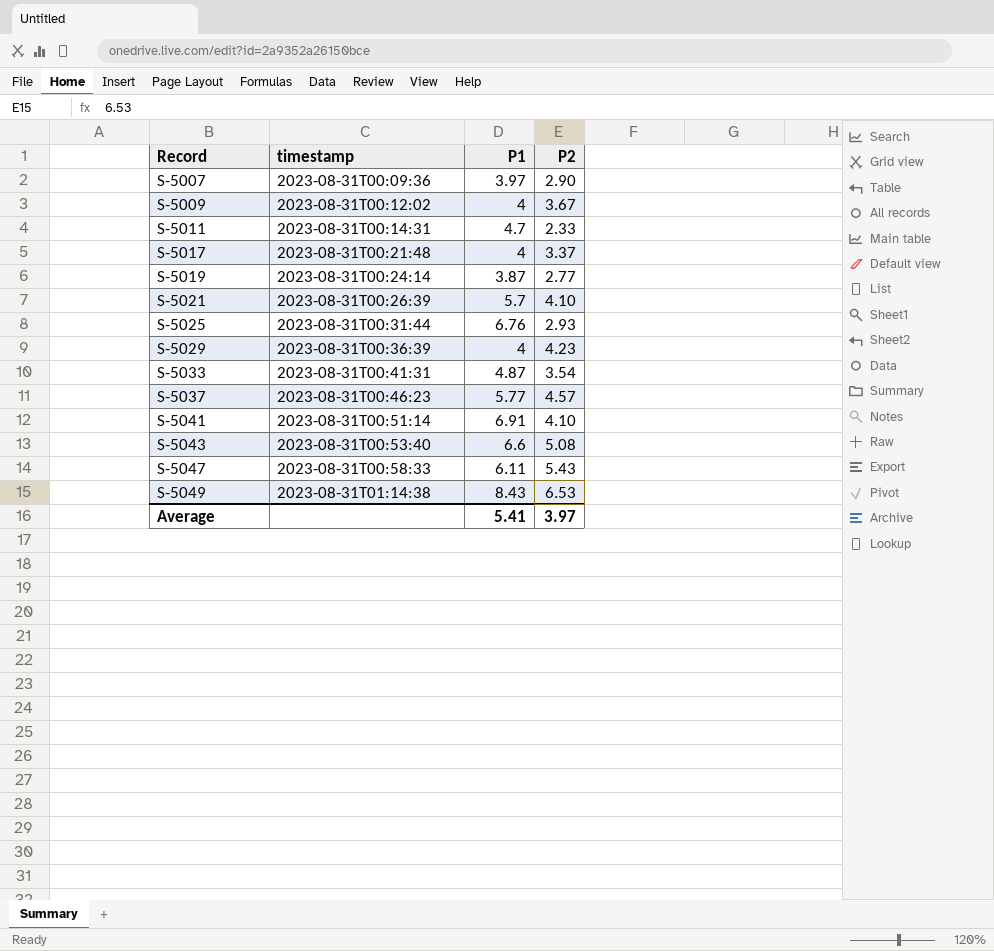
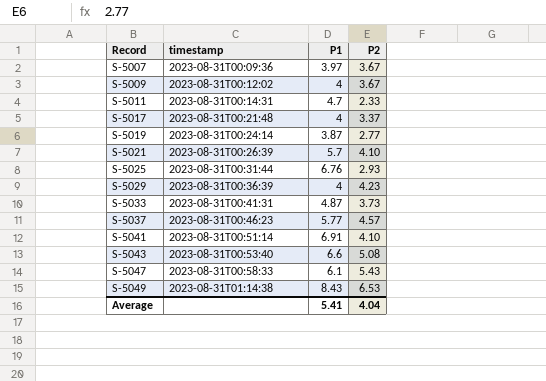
S-5007 | P2: 2.90 -> 3.67
S-5033 | P2: 3.54 -> 3.73
S-5047 | P1: 6.11 -> 6.1
Average | P2: 3.97 -> 4.04

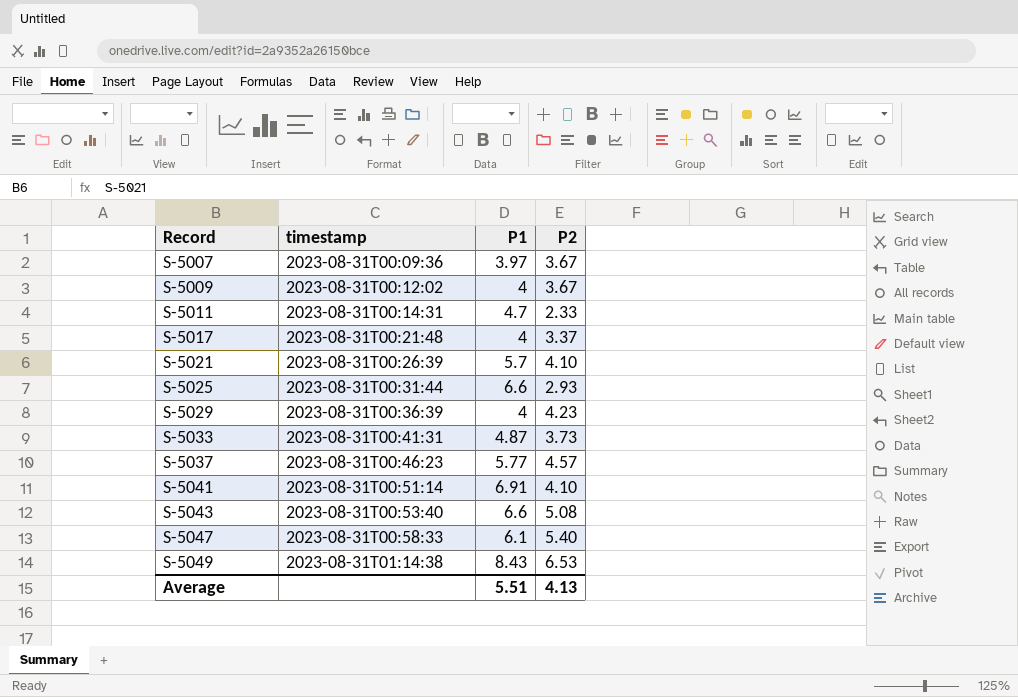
row S-5019: 2023-08-31T00:24:14 | 3.87 | 2.77 -> none
S-5025 | P1: 6.76 -> 6.6
S-5047 | P2: 5.43 -> 5.40
Average | P1: 5.41 -> 5.51
Average | P2: 4.04 -> 4.13

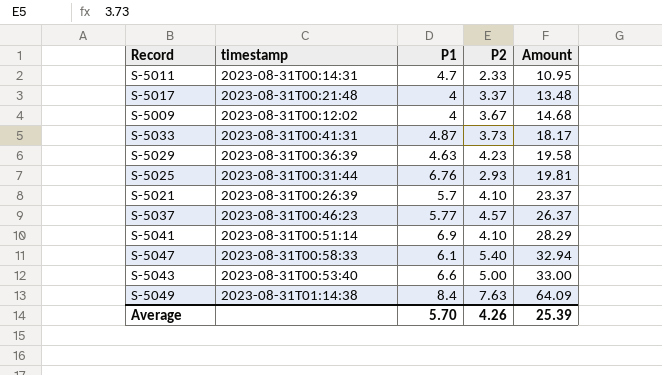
row order: Record ascending -> Amount ascending
column Amount | formula: none -> [P1] * [P2]
row S-5007: 2023-08-31T00:09:36 | 3.97 | 3.67 -> none
S-5029 | P1: 4 -> 4.63
S-5025 | P1: 6.6 -> 6.76
S-5041 | P1: 6.91 -> 6.9
S-5043 | P2: 5.08 -> 5.00
S-5049 | P1: 8.43 -> 8.4
S-5049 | P2: 6.53 -> 7.63
Average | P1: 5.51 -> 5.70
Average | P2: 4.13 -> 4.26

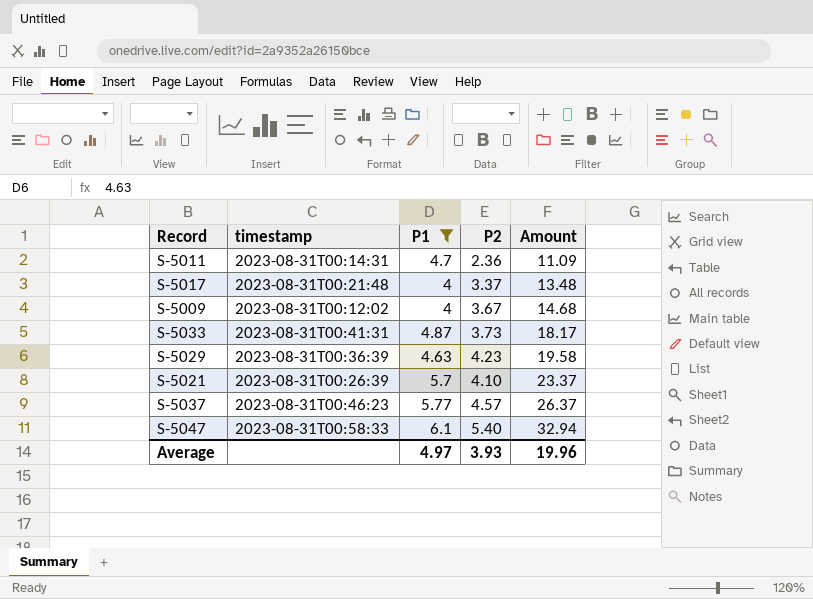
filter: none -> P1 <= 6.1
S-5011 | P2: 2.33 -> 2.36
S-5011 | Amount: 10.95 -> 11.09
Average | P1: 5.70 -> 4.97
Average | P2: 4.26 -> 3.93
Average | Amount: 25.39 -> 19.96

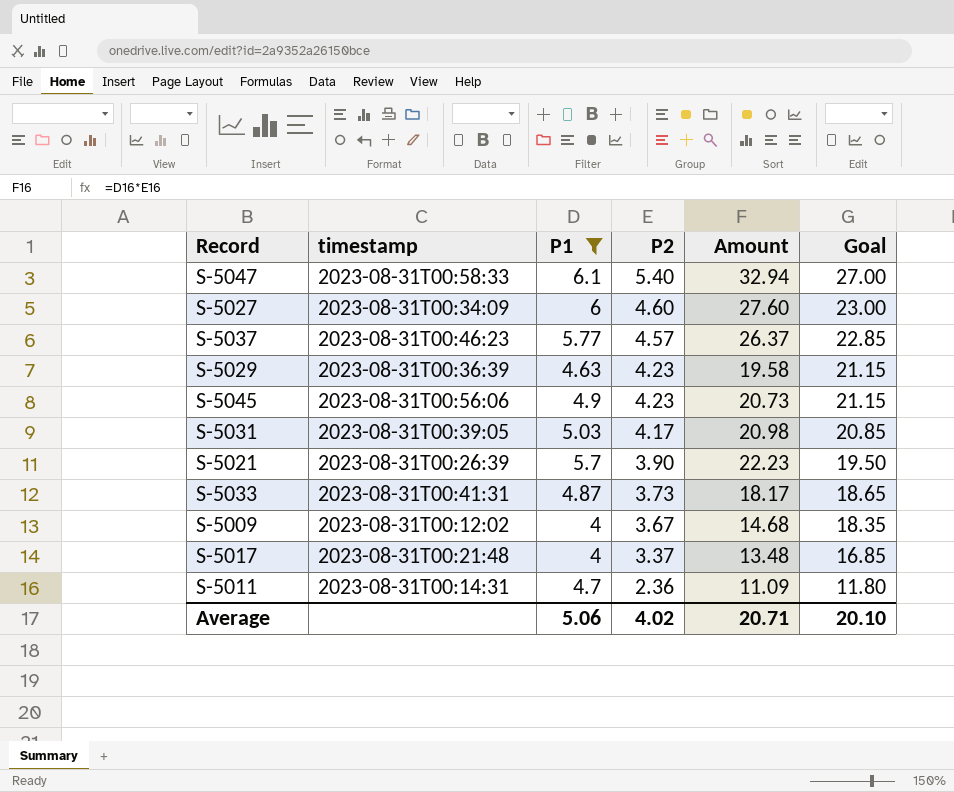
row order: Amount ascending -> P2 descending
column Goal | formula: none -> [P2] * 5
row S-5027: none -> 2023-08-31T00:34:09 | 6 | 4.60 | 27.60 | 23.00
row S-5045: none -> 2023-08-31T00:56:06 | 4.9 | 4.23 | 20.73 | 21.15
row S-5031: none -> 2023-08-31T00:39:05 | 5.03 | 4.17 | 20.98 | 20.85
S-5021 | P2: 4.10 -> 3.90
S-5021 | Amount: 23.37 -> 22.23
Average | P1: 4.97 -> 5.06
Average | P2: 3.93 -> 4.02
Average | Amount: 19.96 -> 20.71

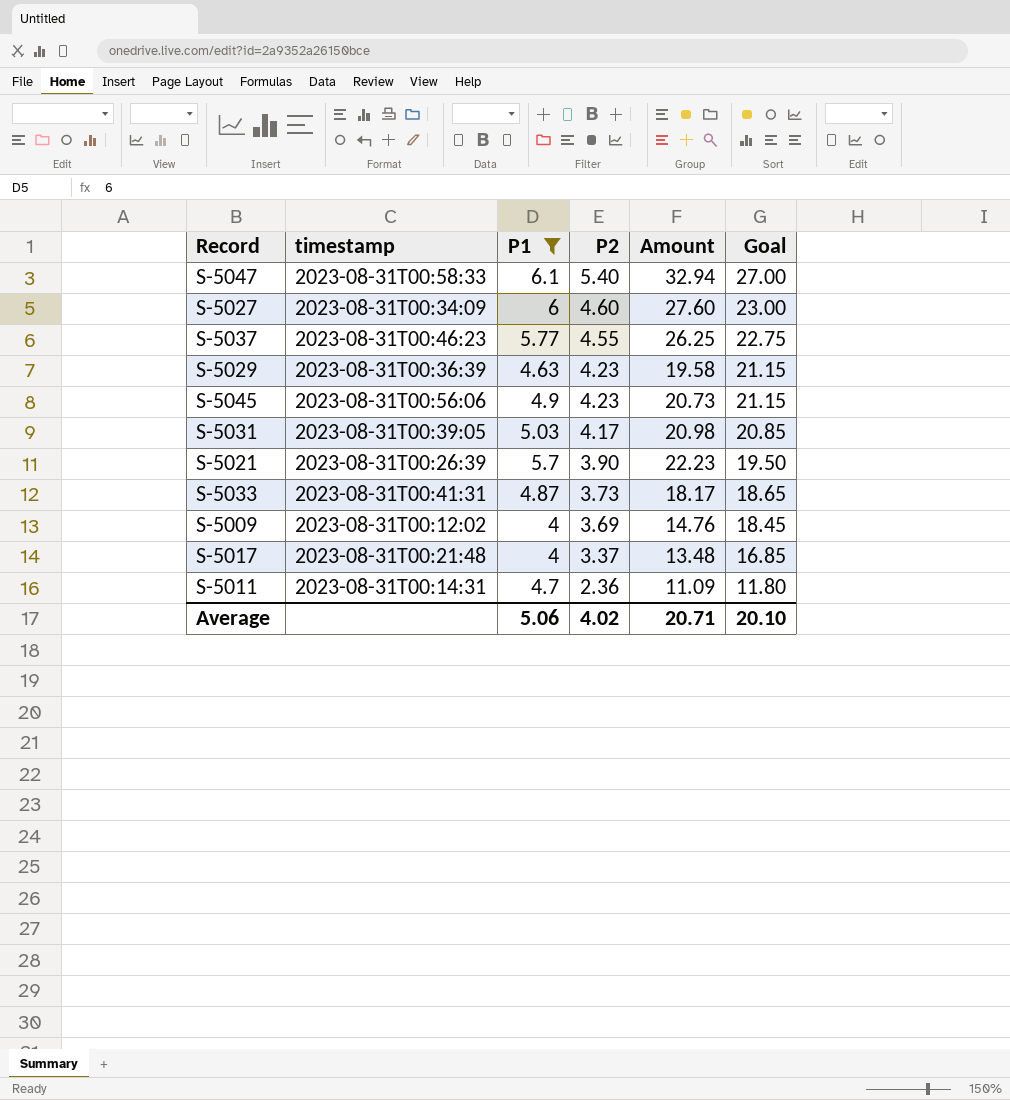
S-5037 | P2: 4.57 -> 4.55
S-5037 | Amount: 26.37 -> 26.25
S-5037 | Goal: 22.85 -> 22.75
S-5009 | P2: 3.67 -> 3.69
S-5009 | Amount: 14.68 -> 14.76
S-5009 | Goal: 18.35 -> 18.45

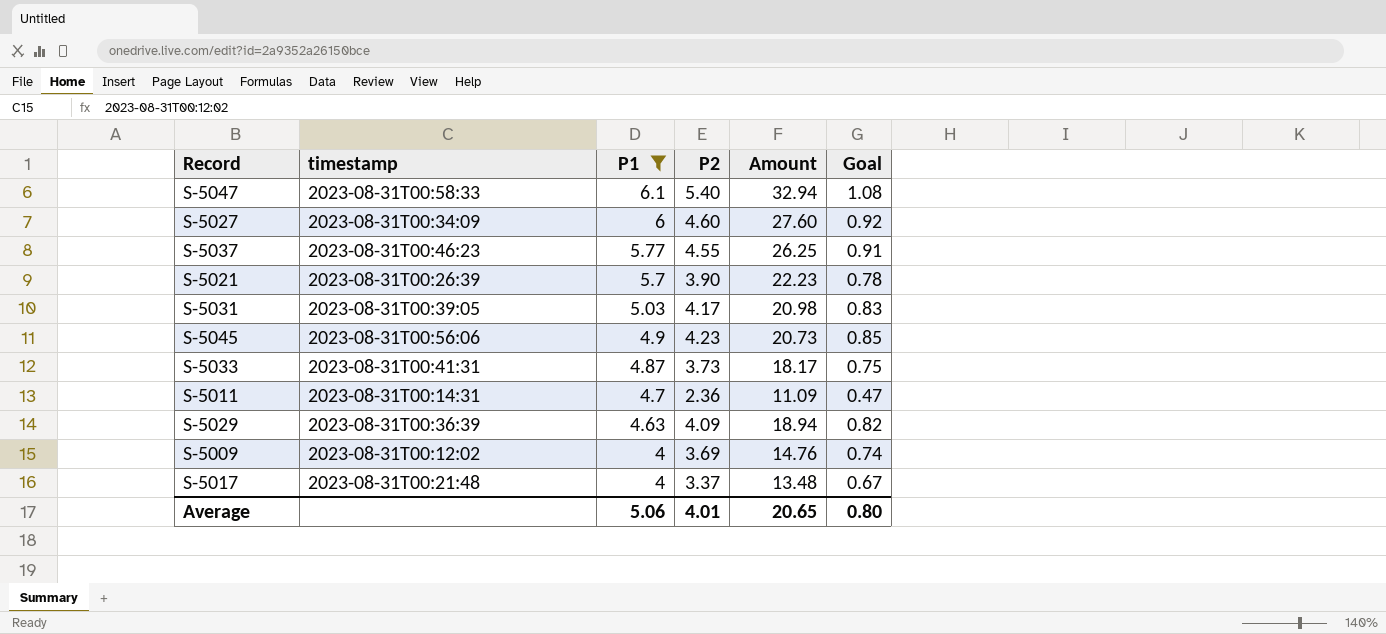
row order: P2 descending -> P1 descending
column Goal | formula: [P2] * 5 -> [P2] * 0.2
S-5029 | P2: 4.23 -> 4.09
S-5029 | Amount: 19.58 -> 18.94
Average | P2: 4.02 -> 4.01
Average | Amount: 20.71 -> 20.65
Average | Goal: 20.10 -> 0.80

